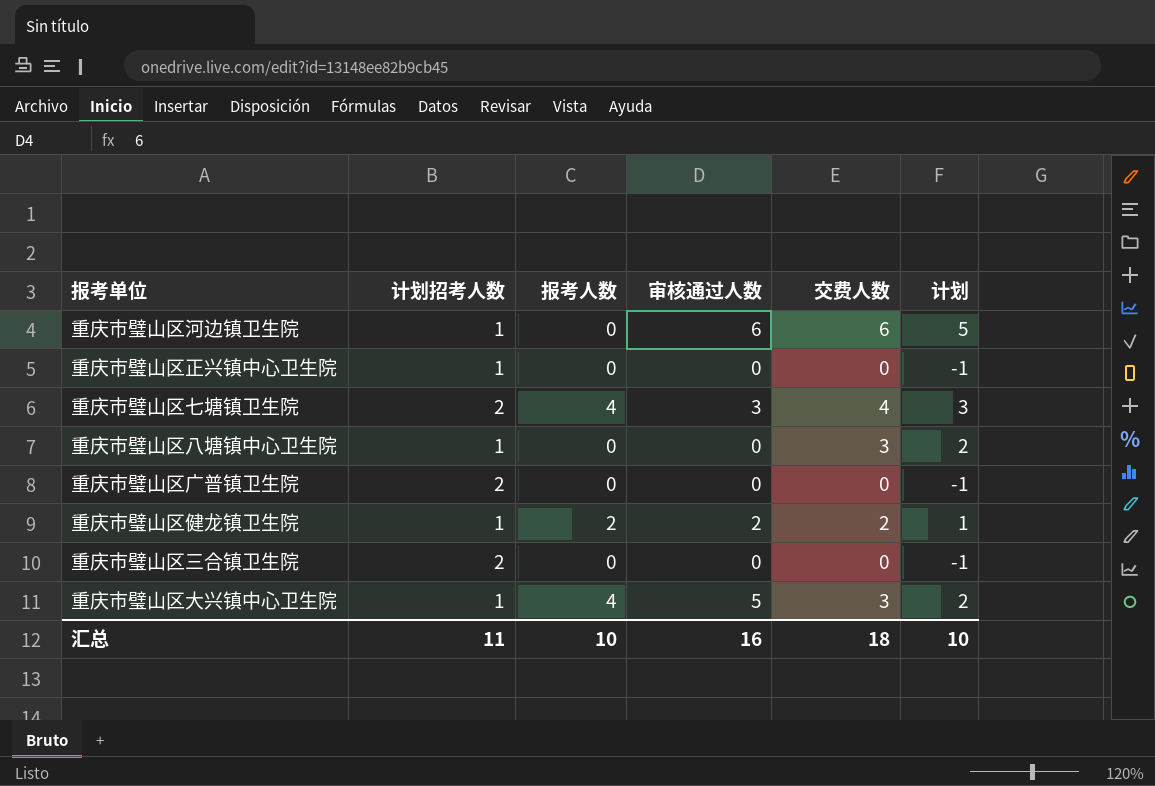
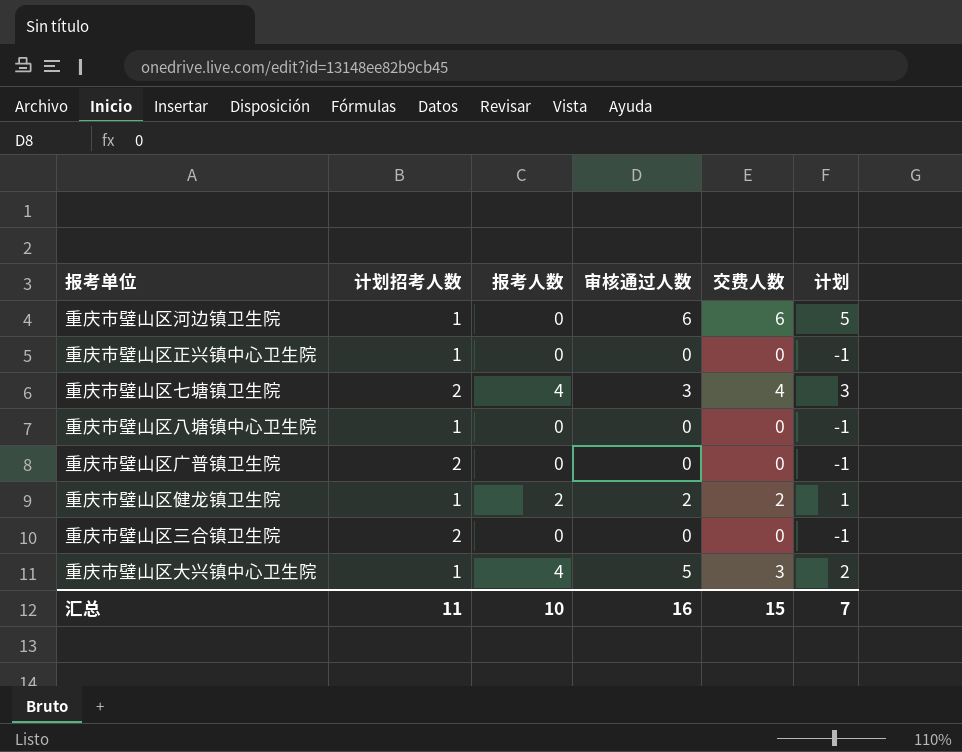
重庆市璧山区八塘镇中心卫生院 | 交费人数: 3 -> 0
重庆市璧山区八塘镇中心卫生院 | 计划: 2 -> -1
汇总 | 交费人数: 18 -> 15
汇总 | 计划: 10 -> 7

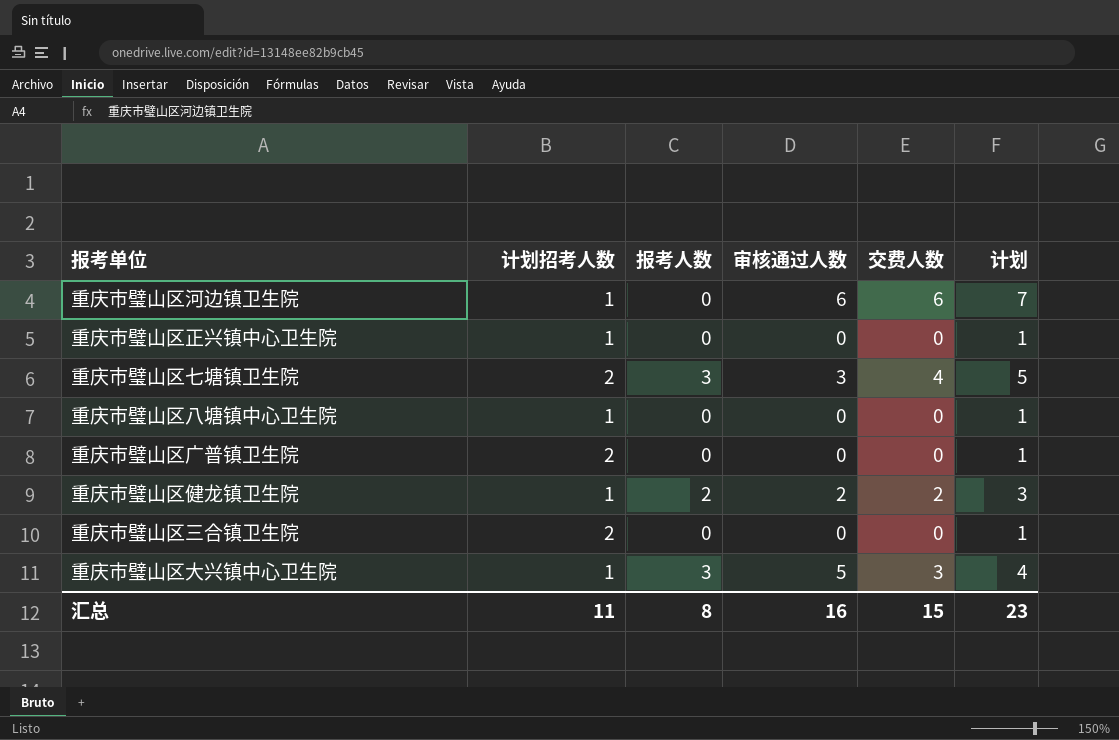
column 计划 | formula: [交费人数] - 1 -> [交费人数] + 1
重庆市璧山区七塘镇卫生院 | 报考人数: 4 -> 3
重庆市璧山区大兴镇中心卫生院 | 报考人数: 4 -> 3
汇总 | 报考人数: 10 -> 8
汇总 | 计划: 7 -> 23

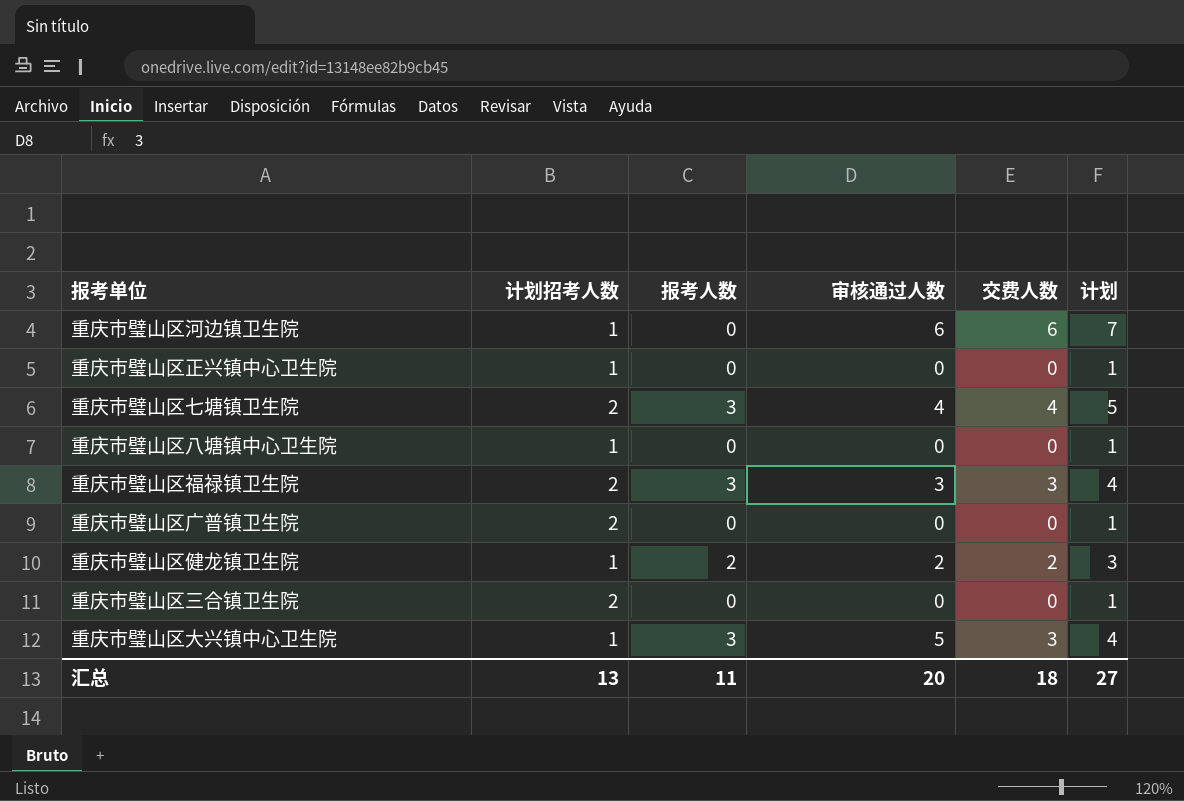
重庆市璧山区七塘镇卫生院 | 审核通过人数: 3 -> 4
row 重庆市璧山区福禄镇卫生院: none -> 2 | 3 | 3 | 3 | 4
汇总 | 计划招考人数: 11 -> 13
汇总 | 报考人数: 8 -> 11
汇总 | 审核通过人数: 16 -> 20
汇总 | 交费人数: 15 -> 18
汇总 | 计划: 23 -> 27

